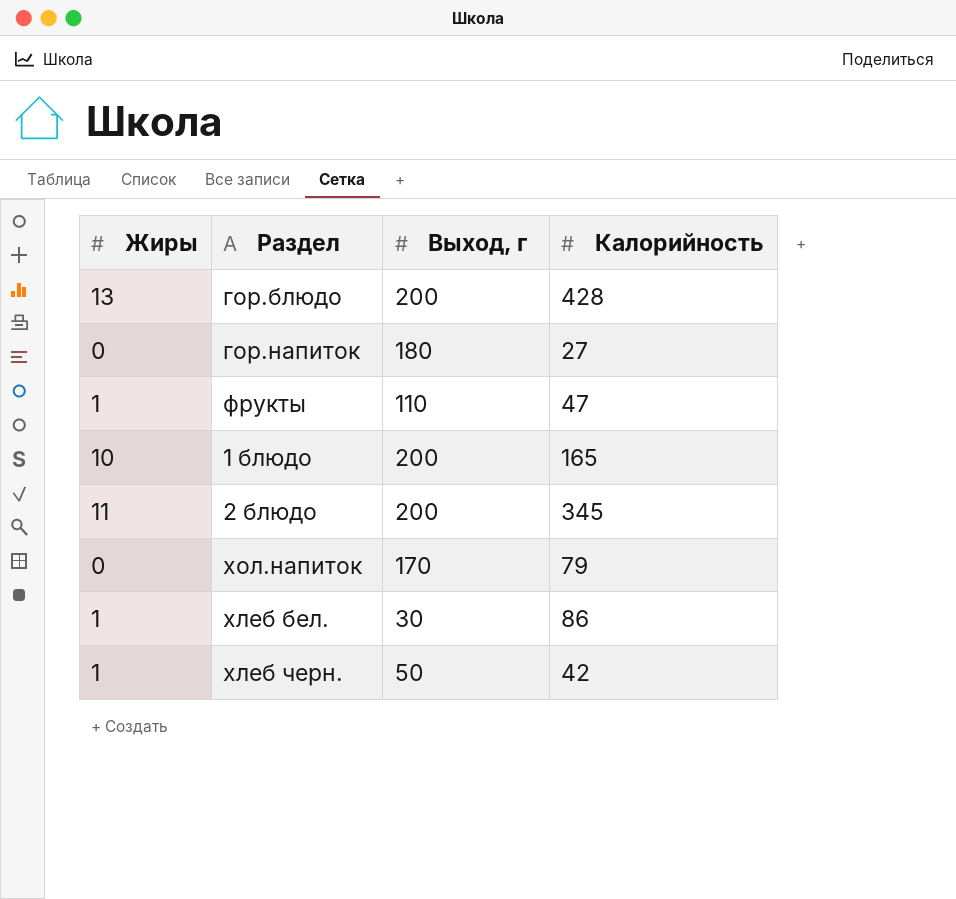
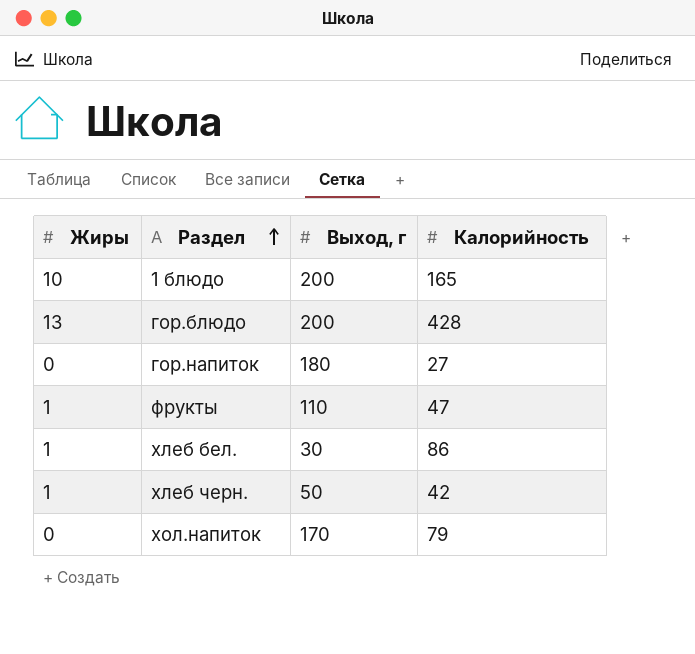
row order: none -> Раздел ascending
row 2 блюдо: 11 | 200 | 345 -> none

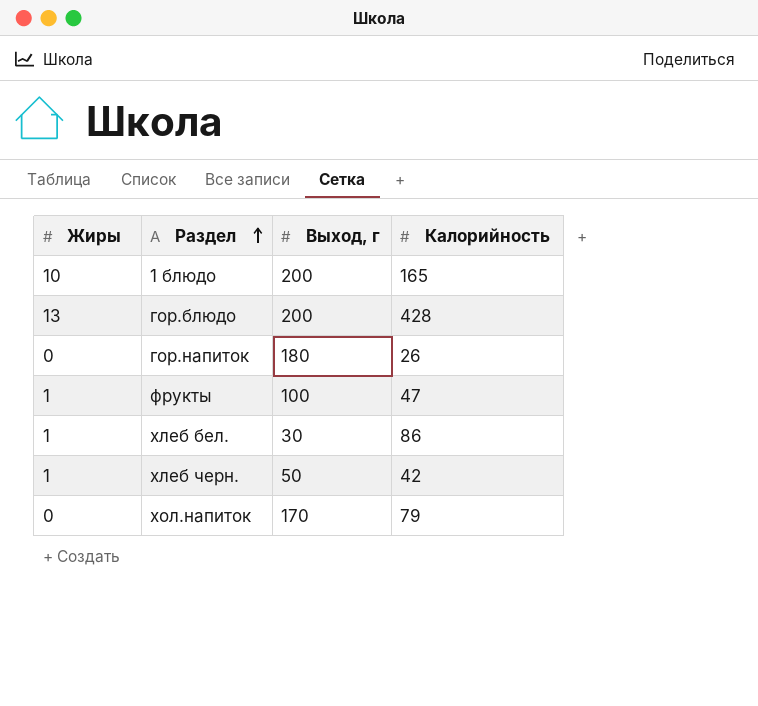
гор.напиток | Калорийность: 27 -> 26
фрукты | Выход, г: 110 -> 100

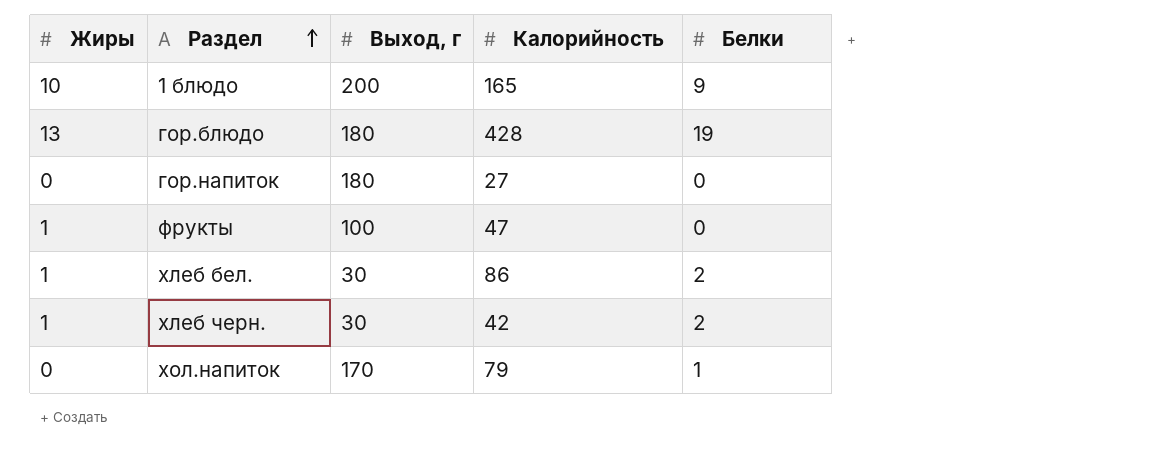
column Белки | position: none -> 5
гор.блюдо | Выход, г: 200 -> 180
гор.напиток | Калорийность: 26 -> 27
хлеб черн. | Выход, г: 50 -> 30

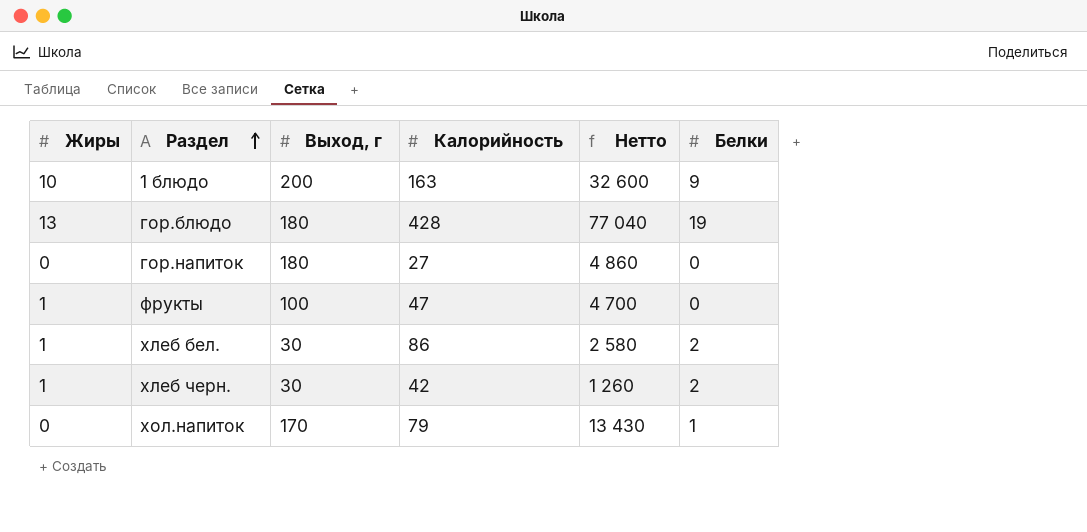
column Нетто | formula: none -> [Выход, г] * [Калорийность]
1 блюдо | Калорийность: 165 -> 163

